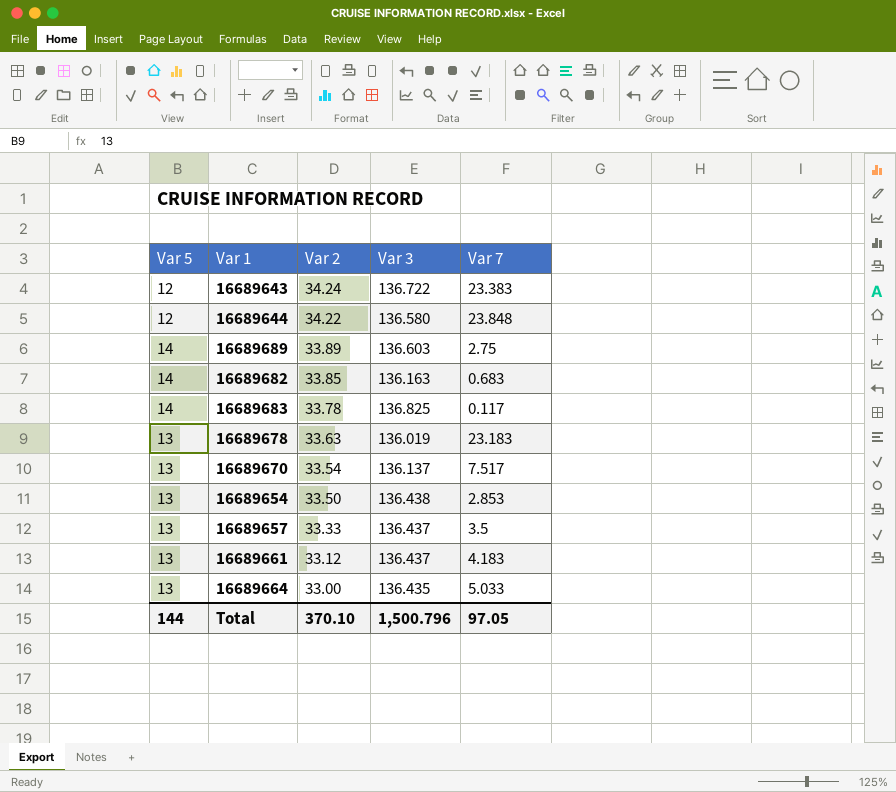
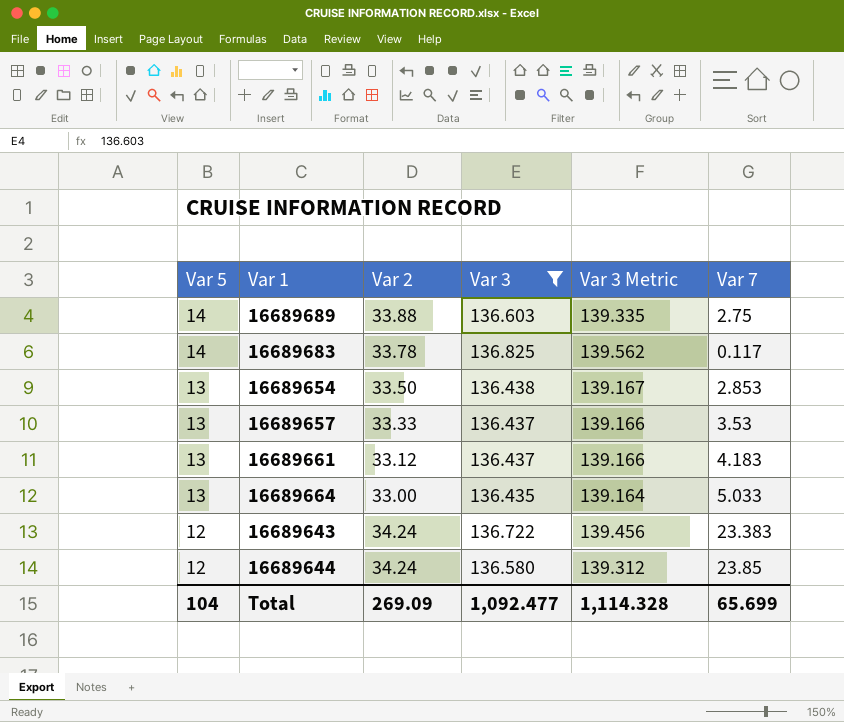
filter: none -> Var 3 >= 136.435
row order: Var 2 descending -> Var 5 descending
column Var 3 Metric | formula: none -> [Var 3] * 1.02
16689689 | Var 2: 33.89 -> 33.88
16689657 | Var 7: 3.5 -> 3.53
16689644 | Var 2: 34.22 -> 34.24
16689644 | Var 7: 23.848 -> 23.85
Total | Var 5: 144 -> 104
Total | Var 2: 370.10 -> 269.09
Total | Var 3: 1,500.796 -> 1,092.477
Total | Var 7: 97.05 -> 65.699

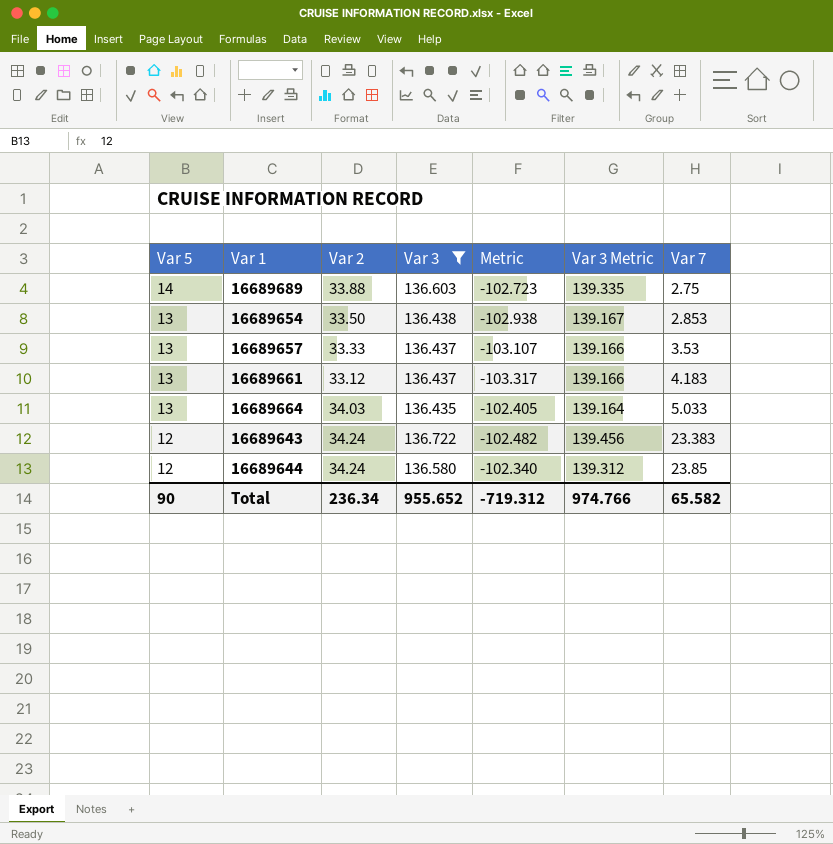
column Metric | formula: none -> [Var 2] - [Var 3]
row 16689683: 14 | 33.78 | 136.825 | 139.562 | 0.117 -> none
16689664 | Var 2: 33.00 -> 34.03
Total | Var 5: 104 -> 90
Total | Var 2: 269.09 -> 236.34
Total | Var 3: 1,092.477 -> 955.652
Total | Var 3 Metric: 1,114.328 -> 974.766
Total | Var 7: 65.699 -> 65.582

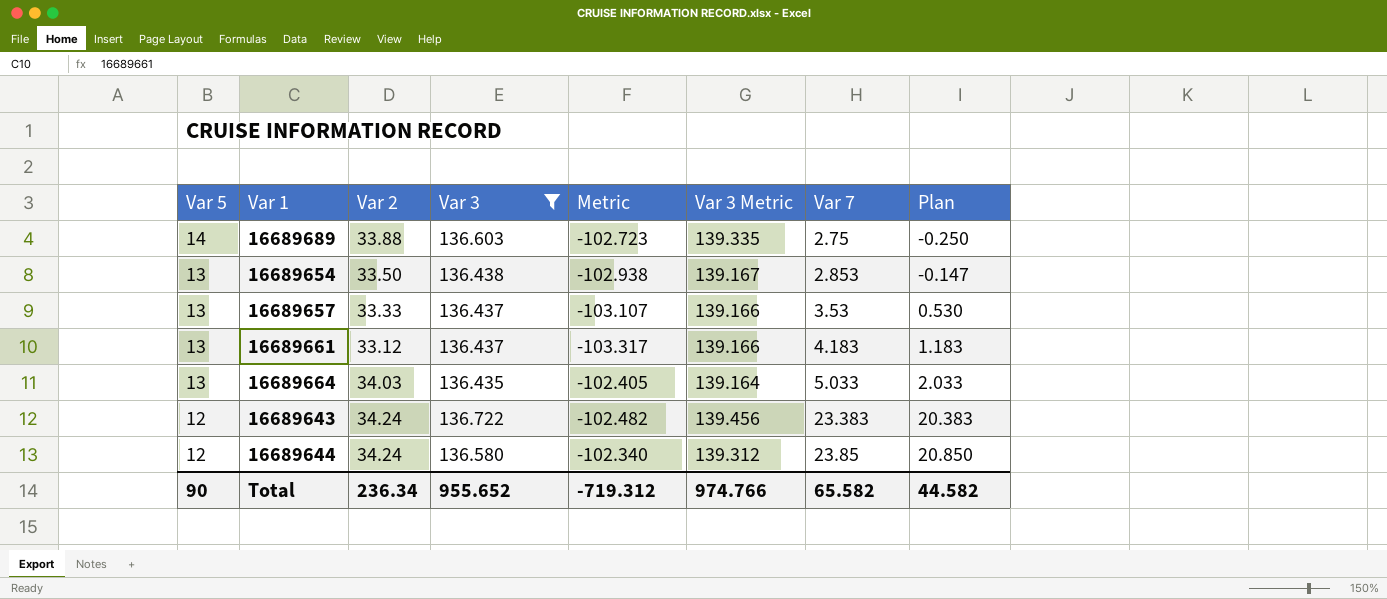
column Plan | formula: none -> [Var 7] - 3

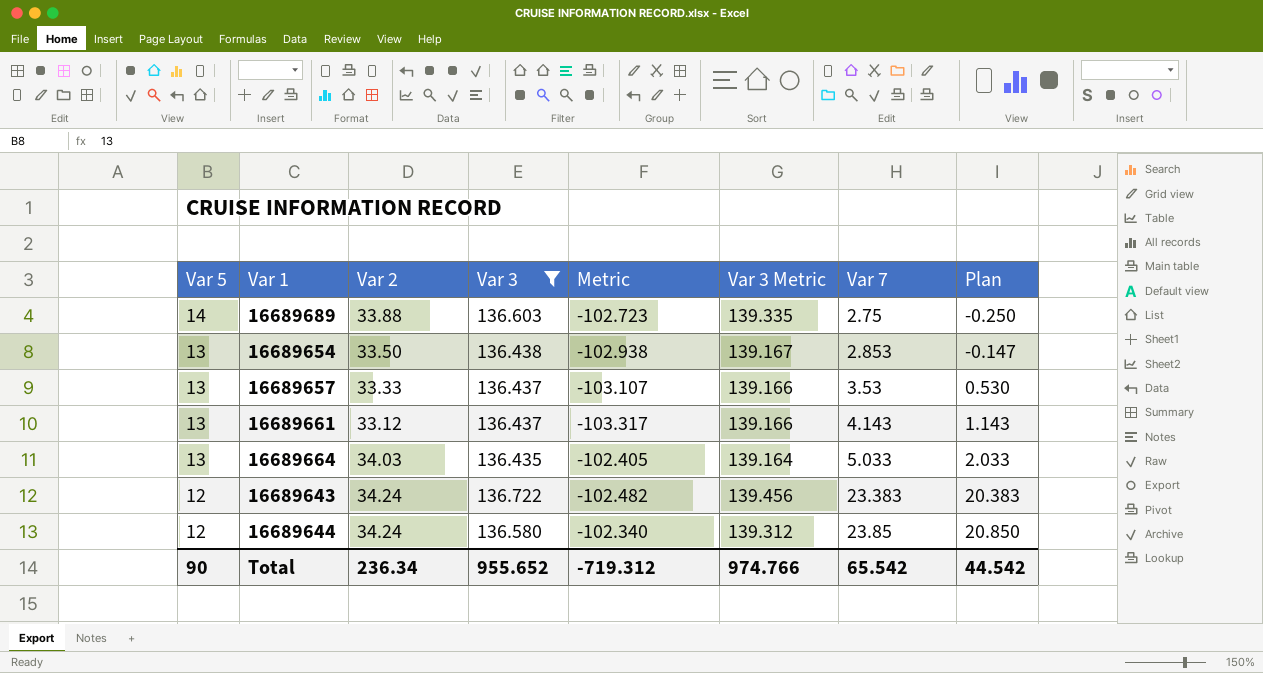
16689661 | Var 7: 4.183 -> 4.143
16689661 | Plan: 1.183 -> 1.143
Total | Var 7: 65.582 -> 65.542
Total | Plan: 44.582 -> 44.542

